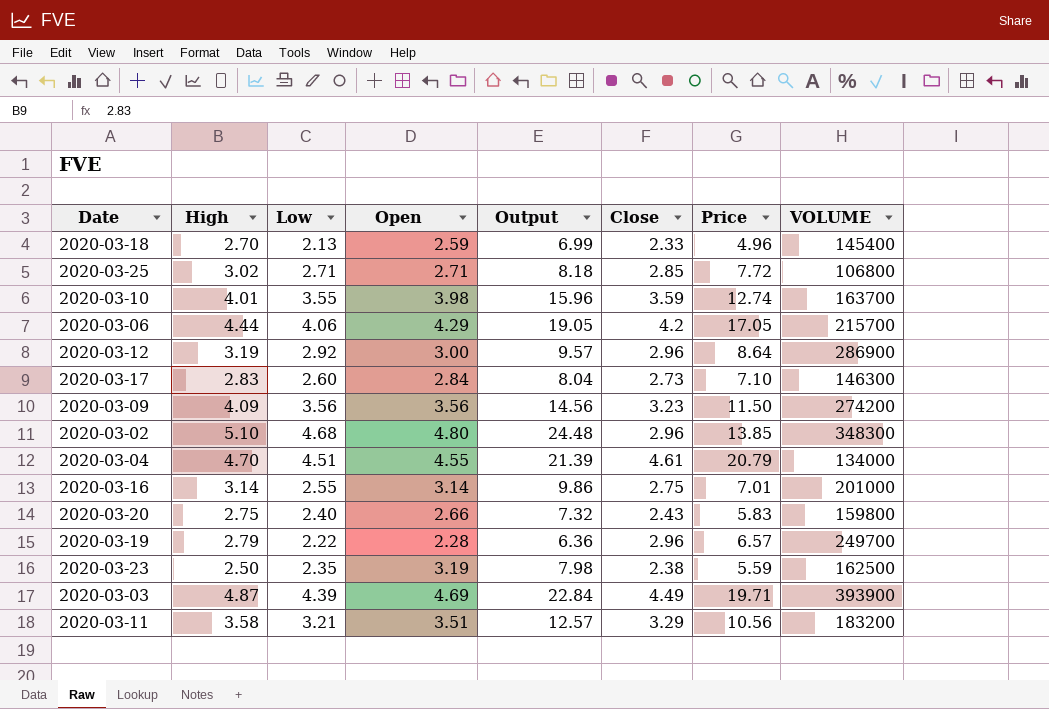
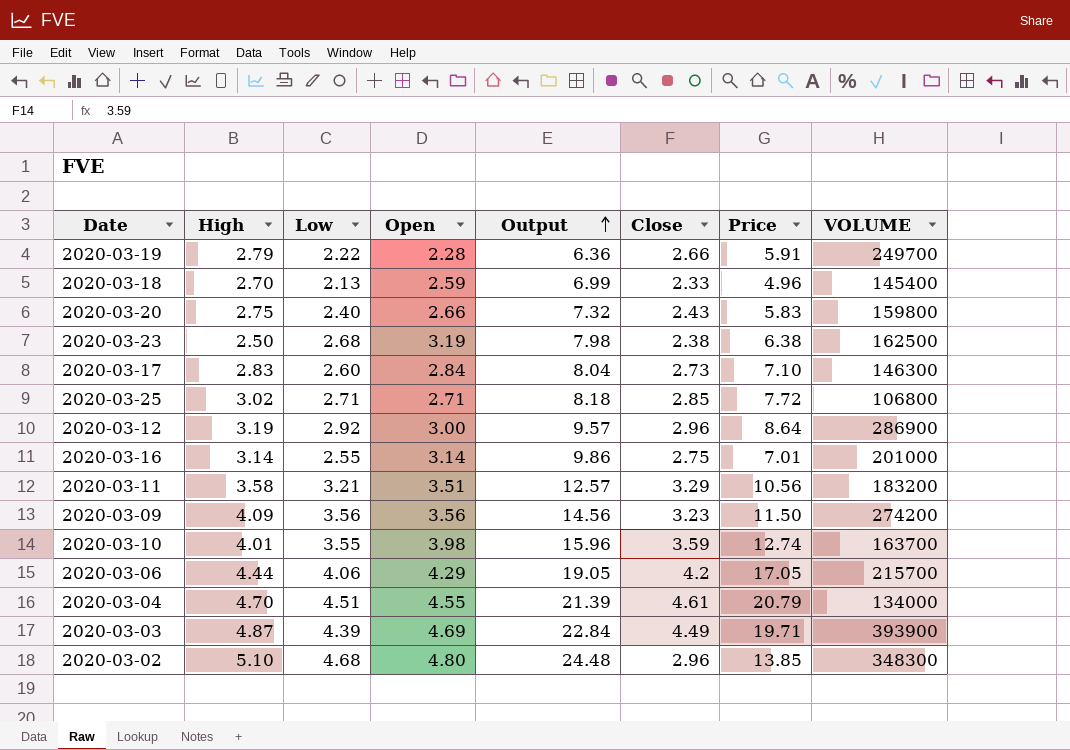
row order: none -> Output ascending
2020-03-19 | Close: 2.96 -> 2.66
2020-03-19 | Price: 6.57 -> 5.91
2020-03-23 | Low: 2.35 -> 2.68
2020-03-23 | Price: 5.59 -> 6.38

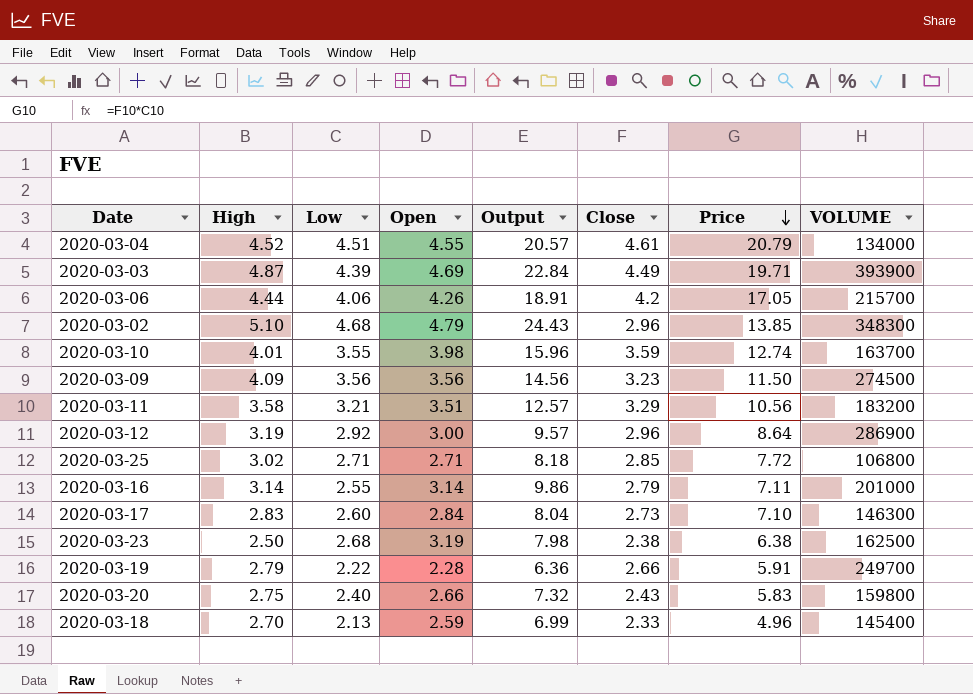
row order: Output ascending -> Price descending
2020-03-04 | High: 4.70 -> 4.52
2020-03-04 | Output: 21.39 -> 20.57
2020-03-06 | Open: 4.29 -> 4.26
2020-03-06 | Output: 19.05 -> 18.91
2020-03-02 | Open: 4.80 -> 4.79
2020-03-02 | Output: 24.48 -> 24.43
2020-03-09 | VOLUME: 274200 -> 274500
2020-03-16 | Close: 2.75 -> 2.79
2020-03-16 | Price: 7.01 -> 7.11

